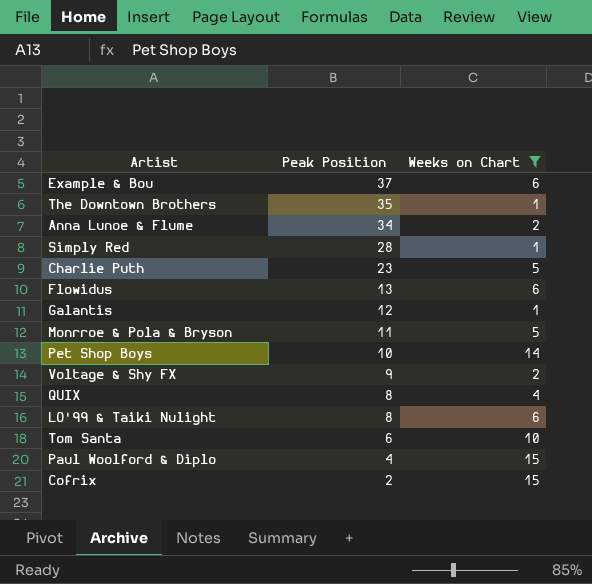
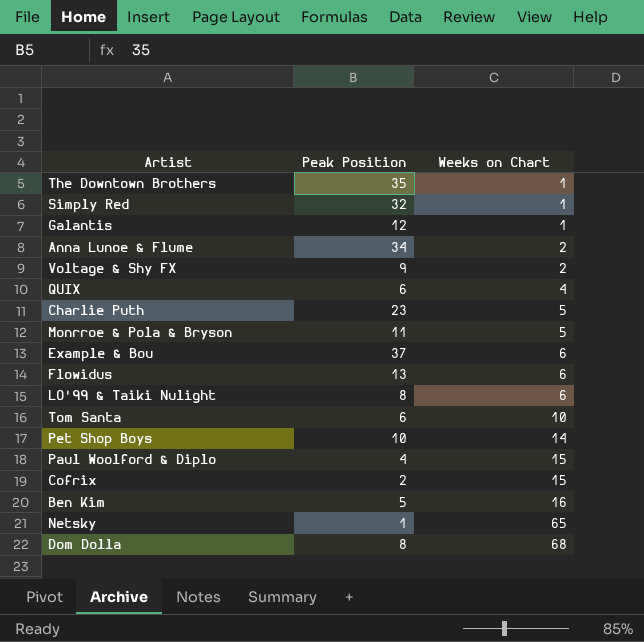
filter: Weeks on Chart <= 15 -> none
row order: Peak Position descending -> Weeks on Chart ascending
Simply Red | Peak Position: 28 -> 32
QUIX | Peak Position: 8 -> 6

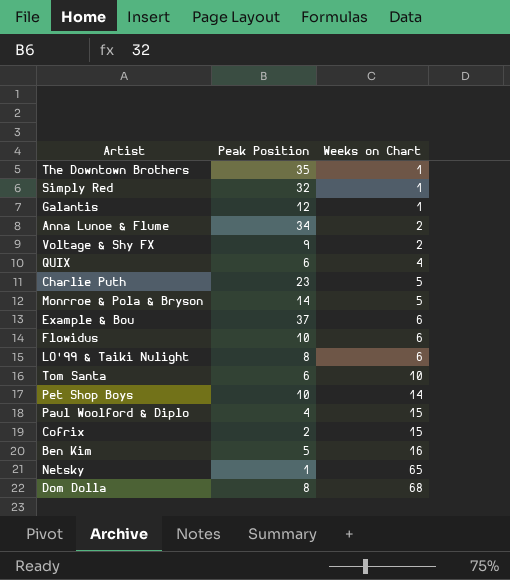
Monrroe & Pola & Bryson | Peak Position: 11 -> 14
Flowidus | Peak Position: 13 -> 10

